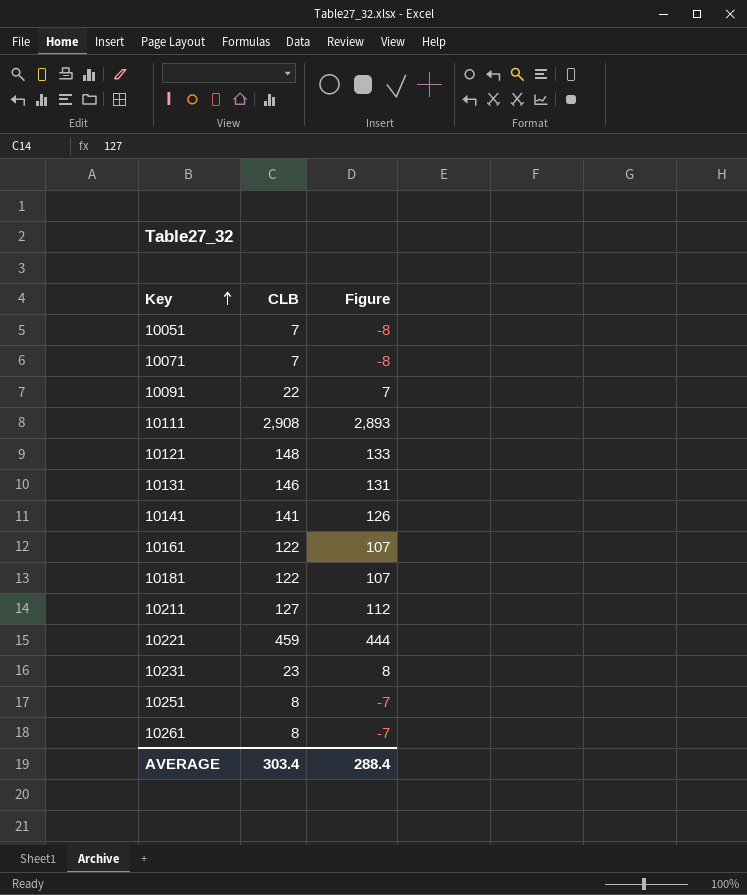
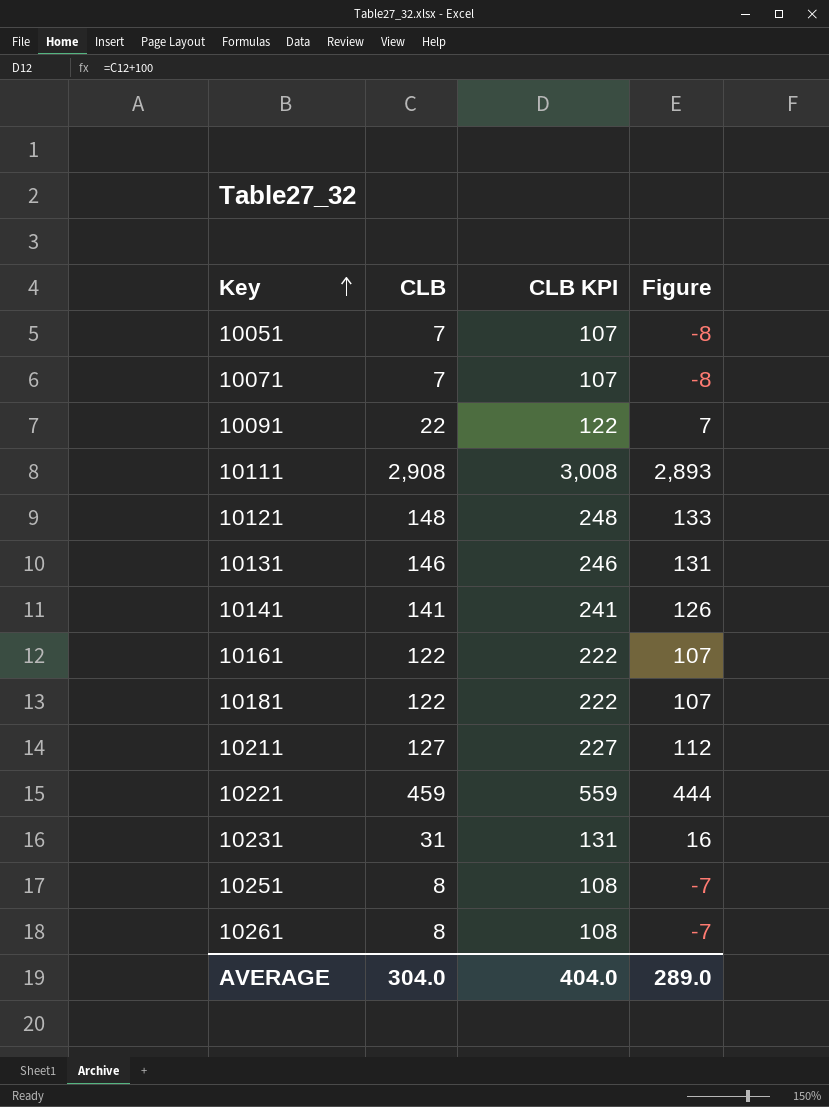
column CLB KPI | formula: none -> [CLB] + 100
10231 | CLB: 23 -> 31
10231 | Figure: 8 -> 16
AVERAGE | CLB: 303.4 -> 304.0
AVERAGE | Figure: 288.4 -> 289.0

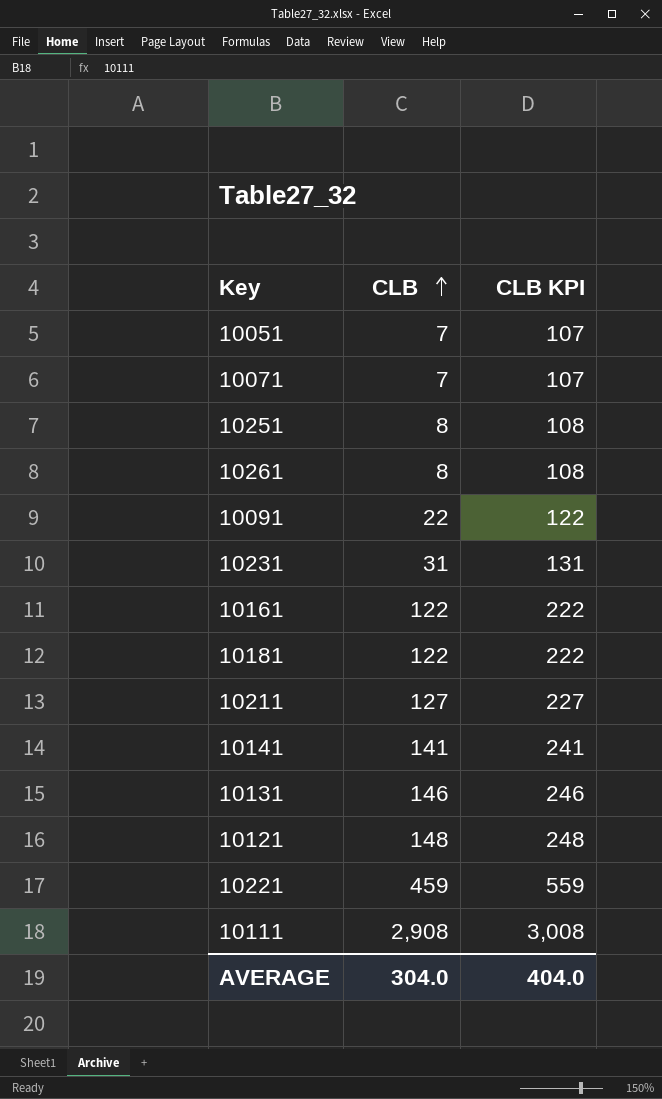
row order: Key ascending -> CLB ascending
column Figure | formula: [CLB] - 15 -> none

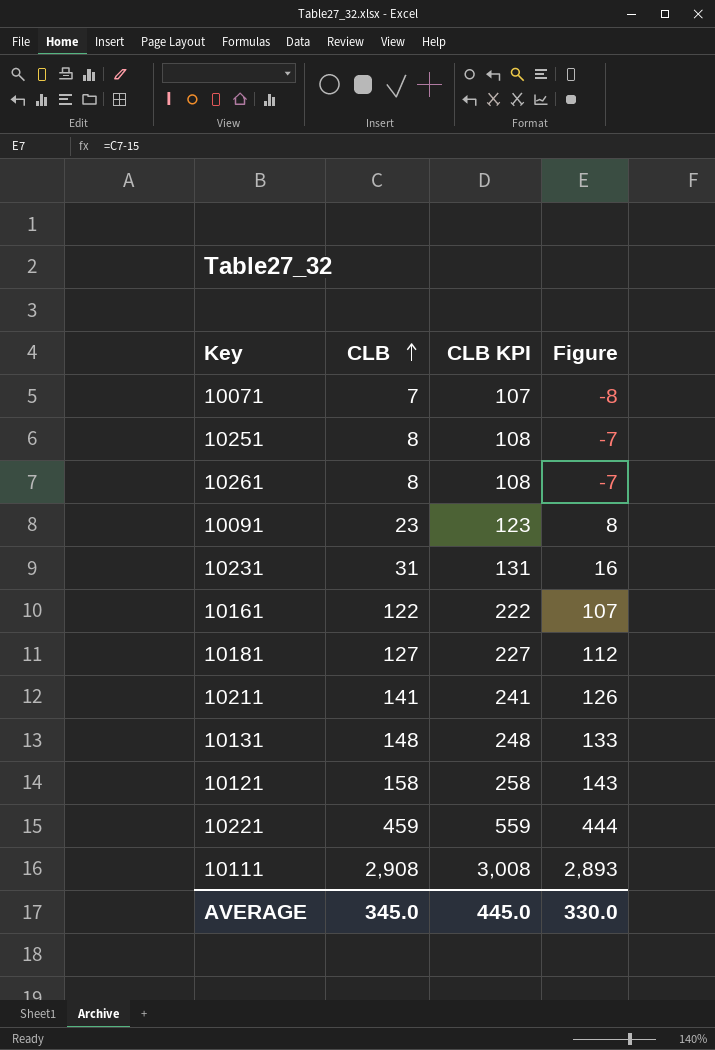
column Figure | formula: none -> [CLB] - 15
row 10051: 7 | 107 -> none
row 10141: 141 | 241 -> none
10091 | CLB: 22 -> 23
10091 | CLB KPI: 122 -> 123
10181 | CLB: 122 -> 127
10181 | CLB KPI: 222 -> 227
10211 | CLB: 127 -> 141
10211 | CLB KPI: 227 -> 241
10131 | CLB: 146 -> 148
10131 | CLB KPI: 246 -> 248
10121 | CLB: 148 -> 158
10121 | CLB KPI: 248 -> 258
AVERAGE | CLB: 304.0 -> 345.0
AVERAGE | CLB KPI: 404.0 -> 445.0

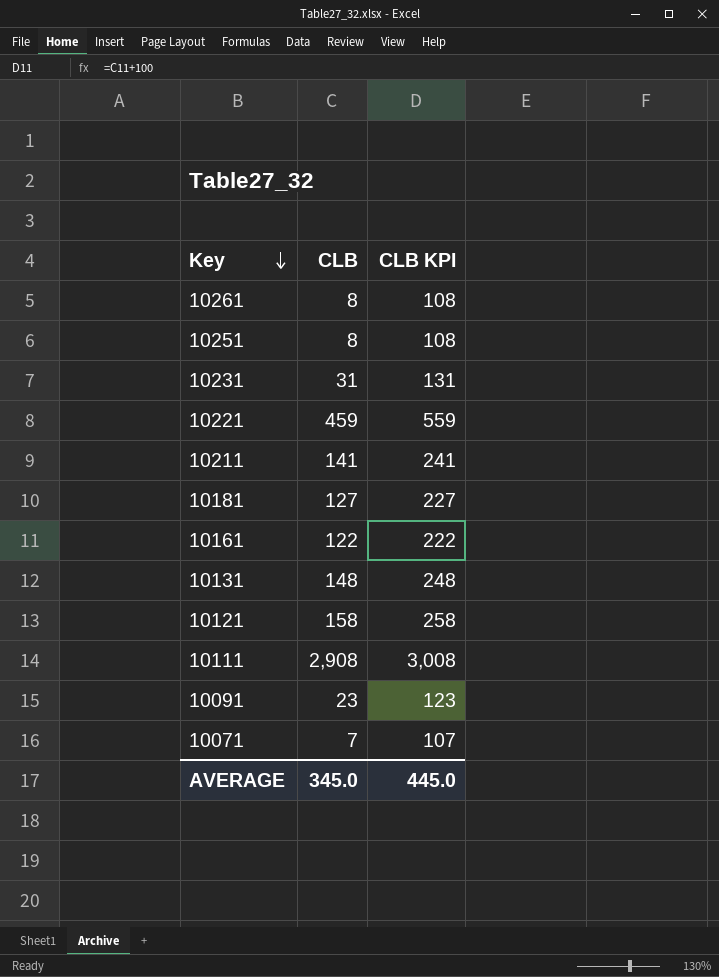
row order: CLB ascending -> Key descending
column Figure | formula: [CLB] - 15 -> none

